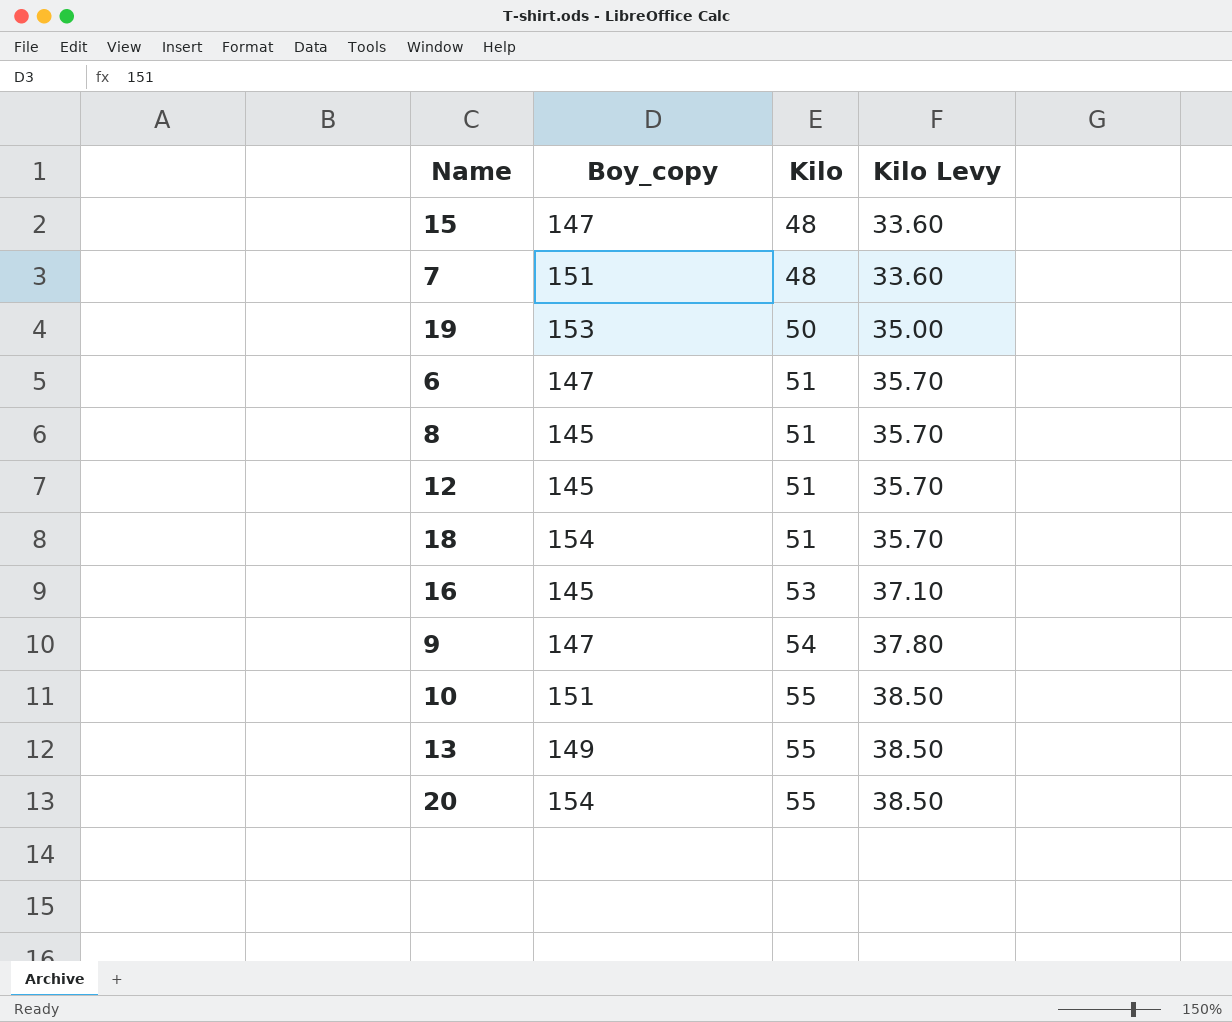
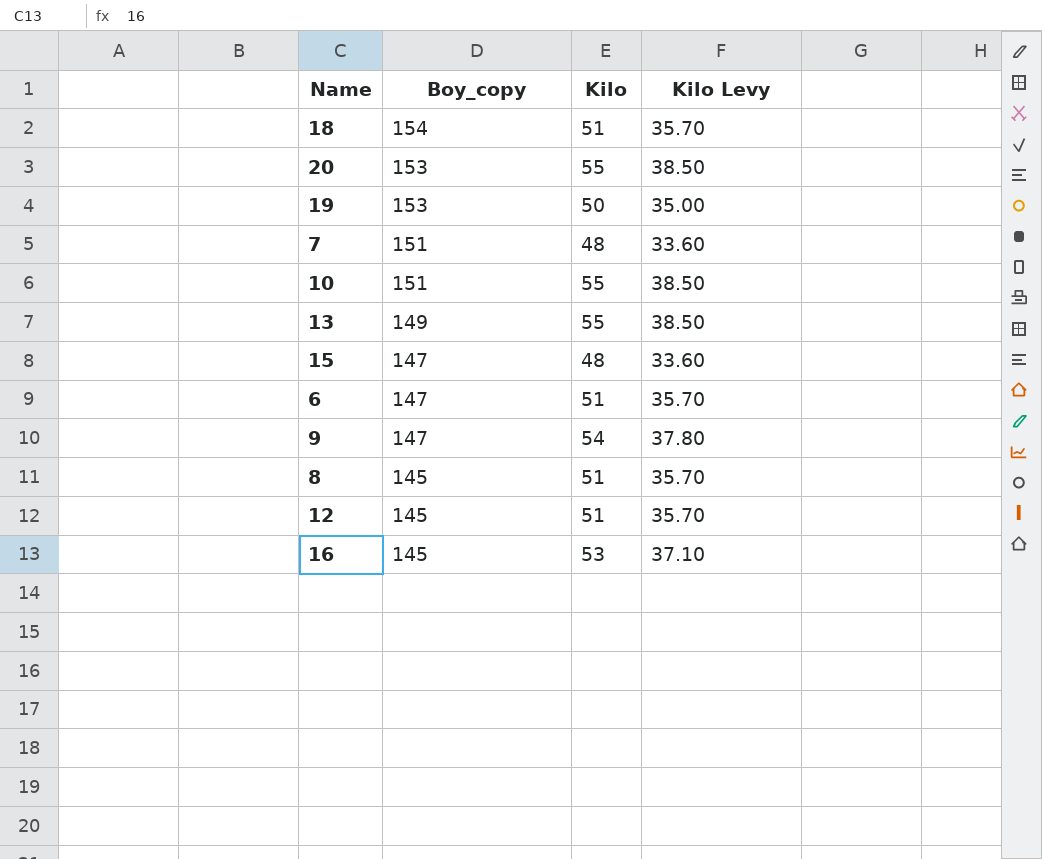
row order: Kilo ascending -> Boy_copy descending
20 | Boy_copy: 154 -> 153

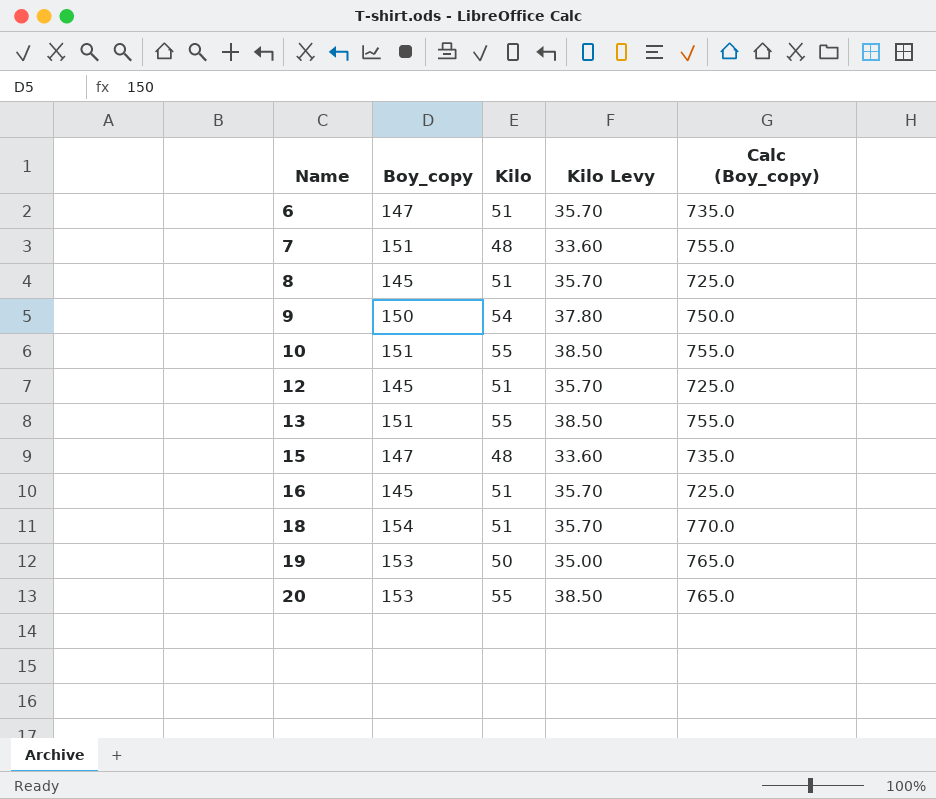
row order: Boy_copy descending -> Name ascending
column Calc (Boy_copy) | formula: none -> [Boy_copy] * 5
9 | Boy_copy: 147 -> 150
13 | Boy_copy: 149 -> 151
16 | Kilo: 53 -> 51
16 | Kilo Levy: 37.10 -> 35.70

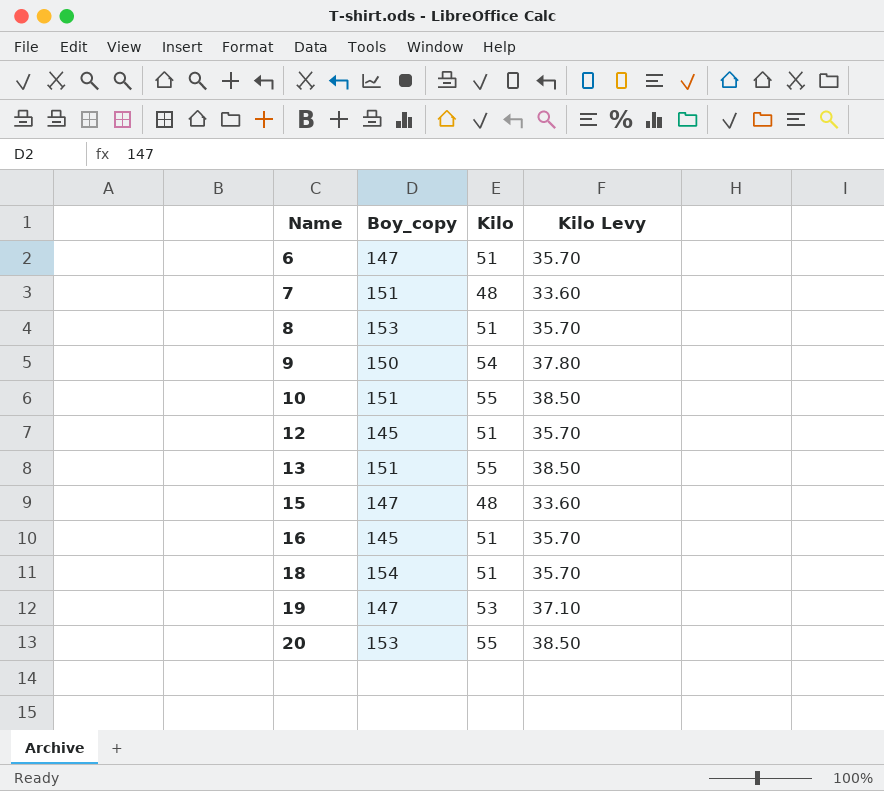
column Calc (Boy_copy) | formula: [Boy_copy] * 5 -> none
8 | Boy_copy: 145 -> 153
19 | Boy_copy: 153 -> 147
19 | Kilo: 50 -> 53
19 | Kilo Levy: 35.00 -> 37.10

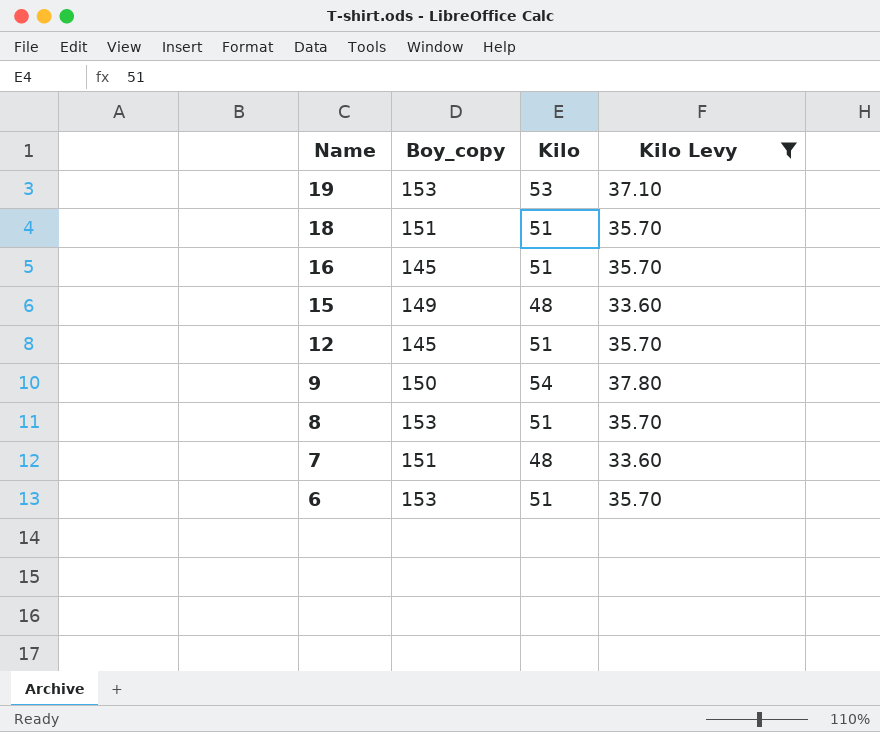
filter: none -> Kilo Levy != 38.50
row order: Name ascending -> Name descending
19 | Boy_copy: 147 -> 153
18 | Boy_copy: 154 -> 151
15 | Boy_copy: 147 -> 149
6 | Boy_copy: 147 -> 153

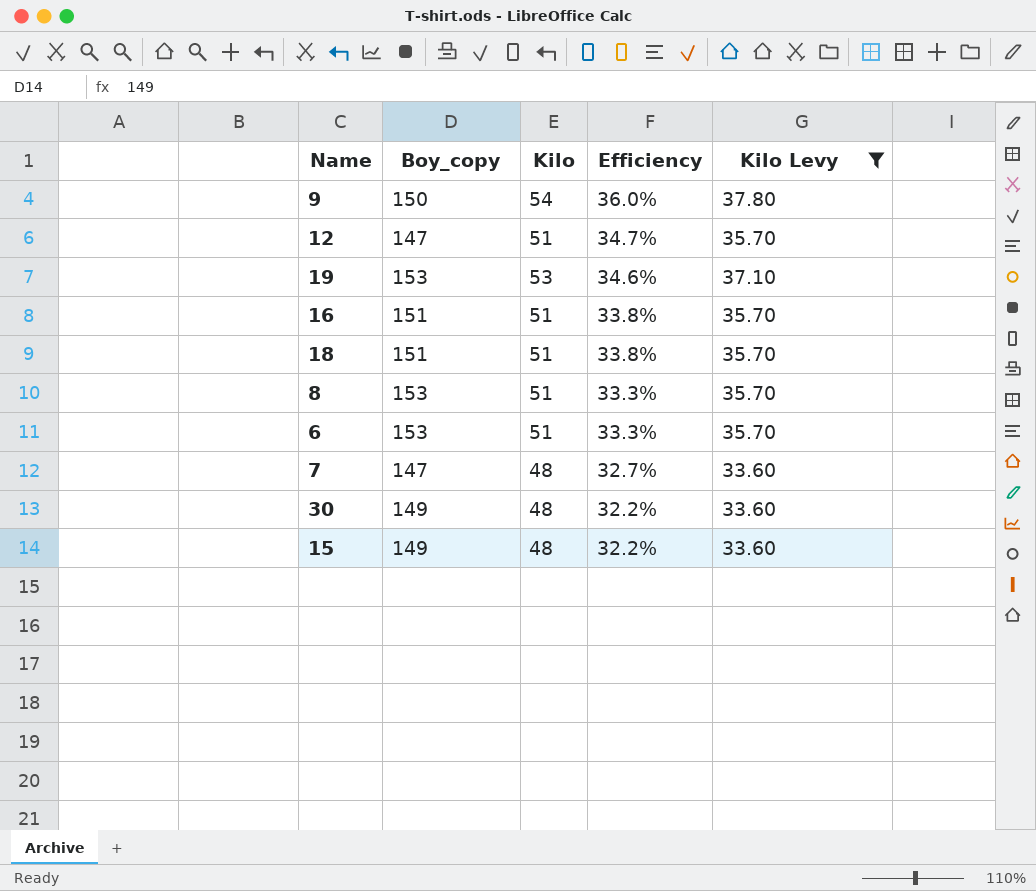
row order: Name descending -> Efficiency descending
column Efficiency | formula: none -> [Kilo] / [Boy_copy]
12 | Boy_copy: 145 -> 147
16 | Boy_copy: 145 -> 151
7 | Boy_copy: 151 -> 147
row 30: none -> 149 | 48 | 32.2% | 33.60

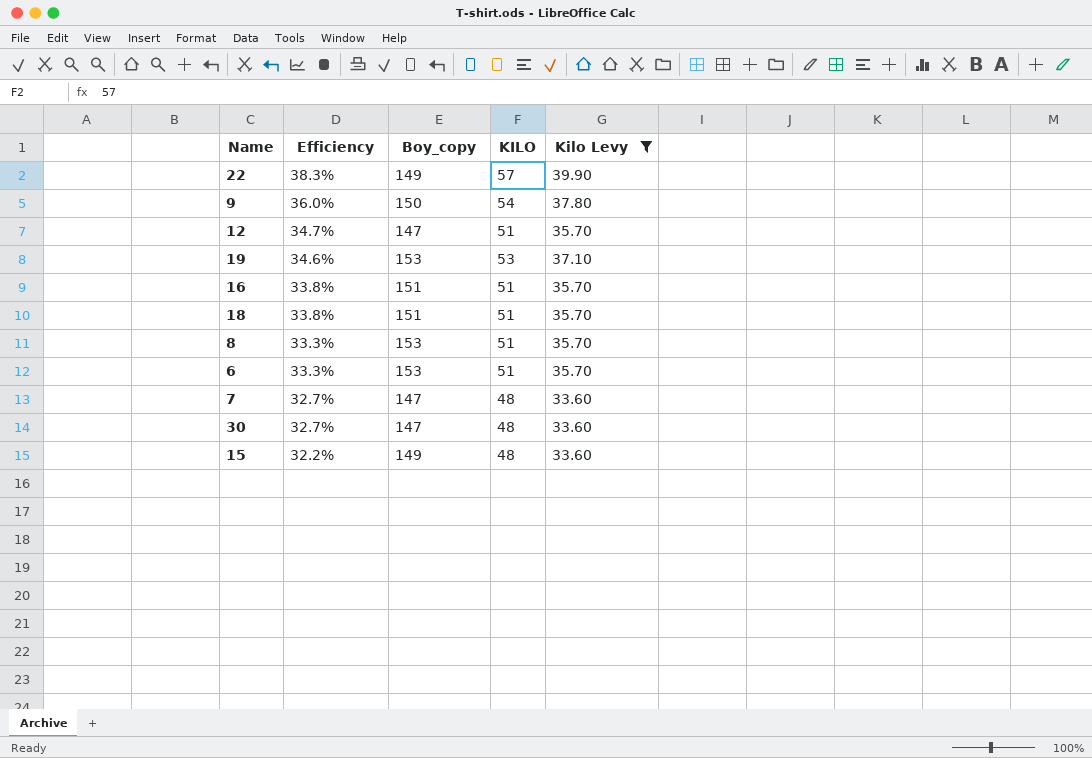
column Efficiency | position: 4 -> 2
column name: Kilo -> KILO
row 22: none -> 38.3% | 149 | 57 | 39.90
30 | Efficiency: 32.2% -> 32.7%
30 | Boy_copy: 149 -> 147

